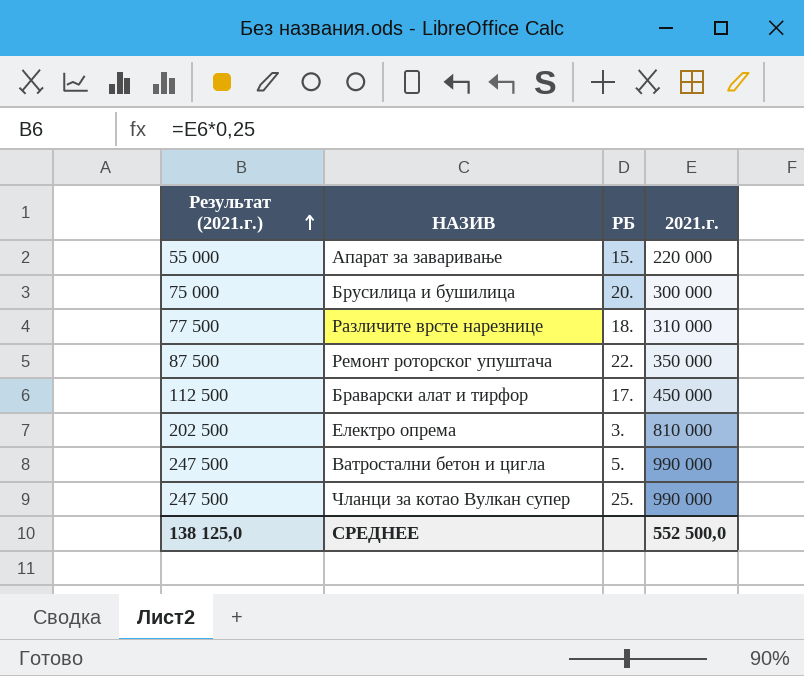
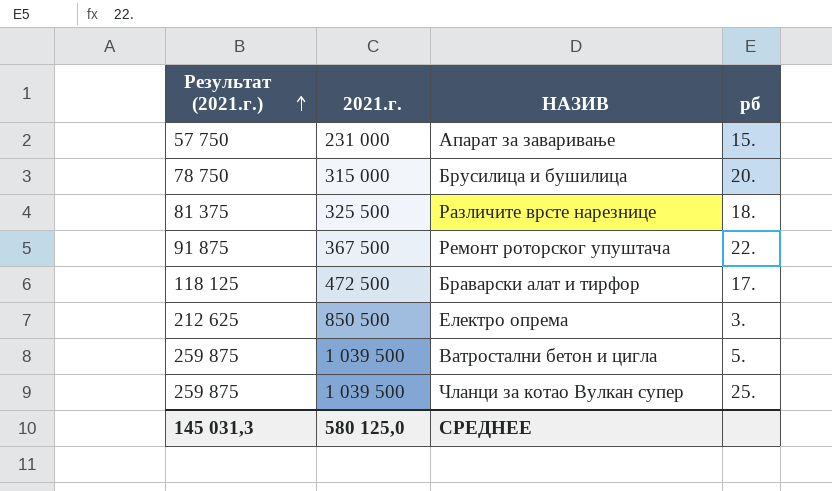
column 2021.г. | position: 4 -> 2
column name: РБ -> рб
Апарат за заваривање | Результат (2021.г.): 55 000 -> 57 750
Апарат за заваривање | 2021.г.: 220 000 -> 231 000
Брусилица и бушилица | Результат (2021.г.): 75 000 -> 78 750
Брусилица и бушилица | 2021.г.: 300 000 -> 315 000
Различите врсте нарезнице | Результат (2021.г.): 77 500 -> 81 375
Различите врсте нарезнице | 2021.г.: 310 000 -> 325 500
Ремонт роторског упуштача | Результат (2021.г.): 87 500 -> 91 875
Ремонт роторског упуштача | 2021.г.: 350 000 -> 367 500
Браварски алат и тирфор | Результат (2021.г.): 112 500 -> 118 125
Браварски алат и тирфор | 2021.г.: 450 000 -> 472 500
Електро опрема | Результат (2021.г.): 202 500 -> 212 625
Електро опрема | 2021.г.: 810 000 -> 850 500
Ватростални бетон и цигла | Результат (2021.г.): 247 500 -> 259 875
Ватростални бетон и цигла | 2021.г.: 990 000 -> 1 039 500
Чланци за котао Вулкан супер | Результат (2021.г.): 247 500 -> 259 875
Чланци за котао Вулкан супер | 2021.г.: 990 000 -> 1 039 500
СРЕДНЕЕ | Результат (2021.г.): 138 125,0 -> 145 031,3
СРЕДНЕЕ | 2021.г.: 552 500,0 -> 580 125,0

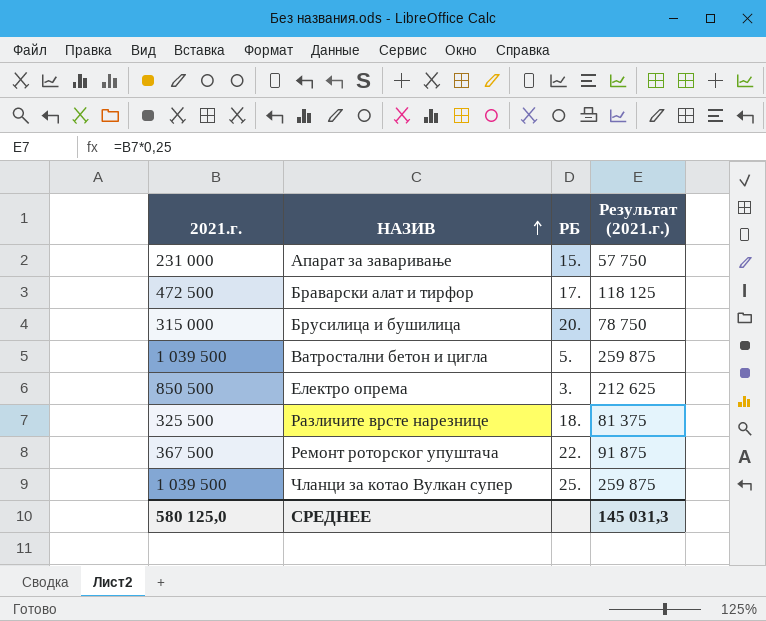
row order: Результат (2021.г.) ascending -> НАЗИВ ascending
column name: рб -> РБ
column Результат (2021.г.) | position: 1 -> 4

